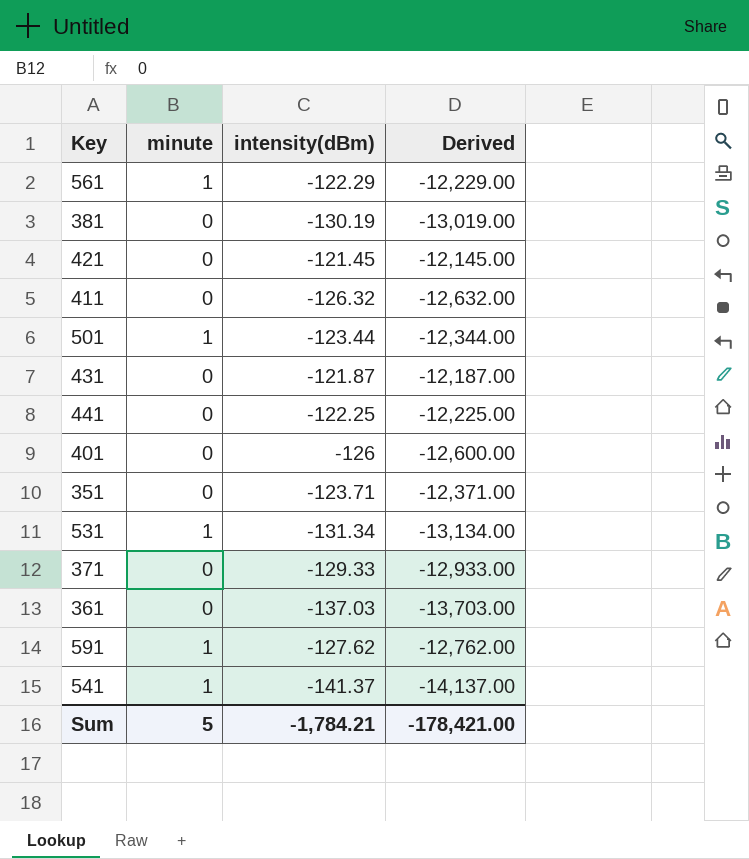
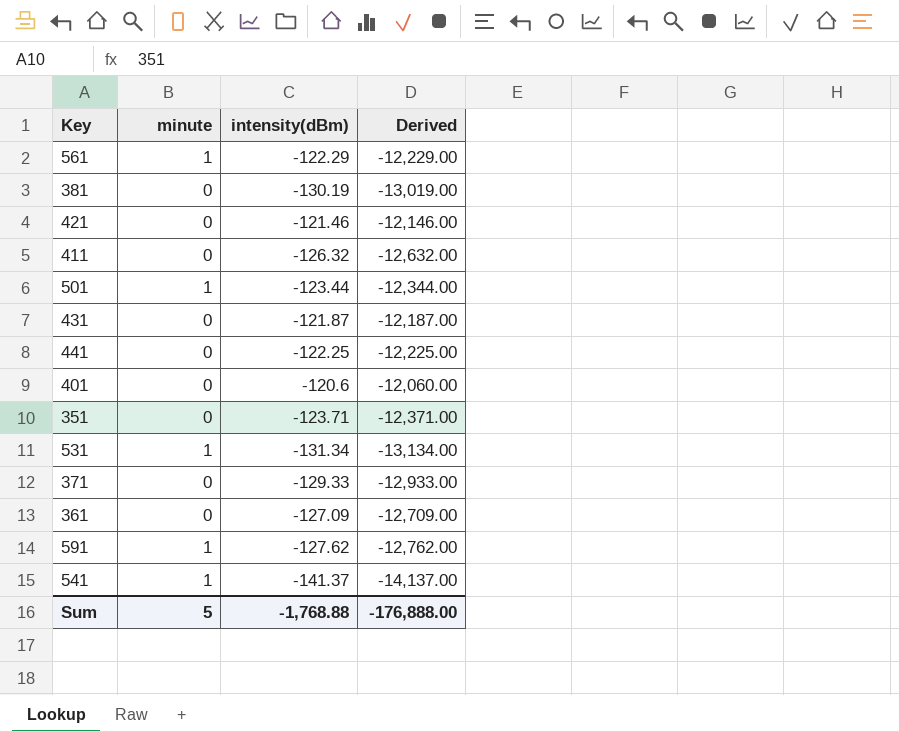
421 | intensity(dBm): -121.45 -> -121.46
421 | Derived: -12,145.00 -> -12,146.00
401 | intensity(dBm): -126 -> -120.6
401 | Derived: -12,600.00 -> -12,060.00
361 | intensity(dBm): -137.03 -> -127.09
361 | Derived: -13,703.00 -> -12,709.00
Sum | intensity(dBm): -1,784.21 -> -1,768.88
Sum | Derived: -178,421.00 -> -176,888.00

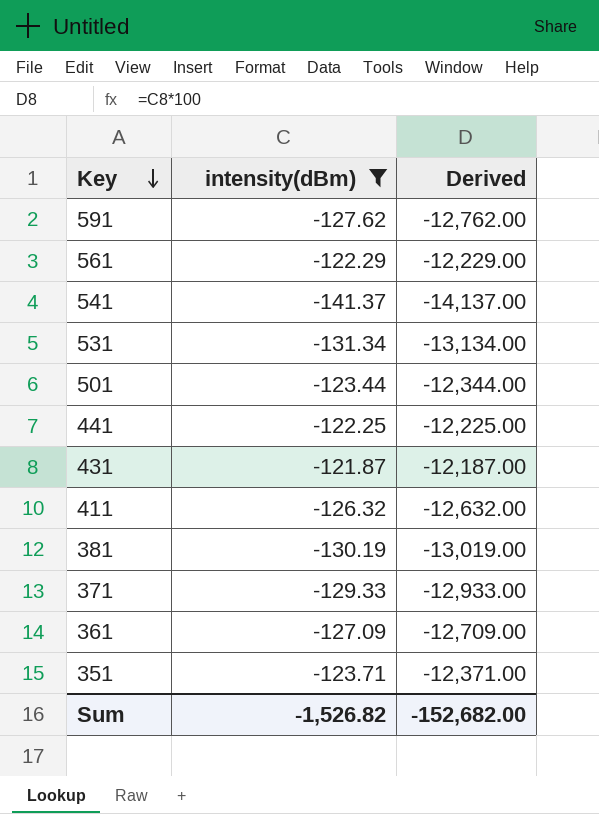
filter: none -> intensity(dBm) <= -121.87
row order: none -> Key descending
column minute | position: 2 -> none
Sum | intensity(dBm): -1,768.88 -> -1,526.82
Sum | Derived: -176,888.00 -> -152,682.00

